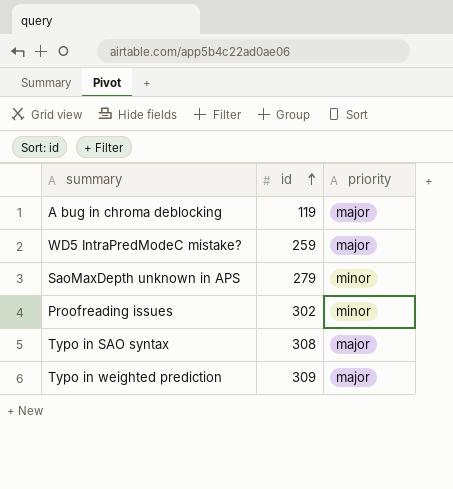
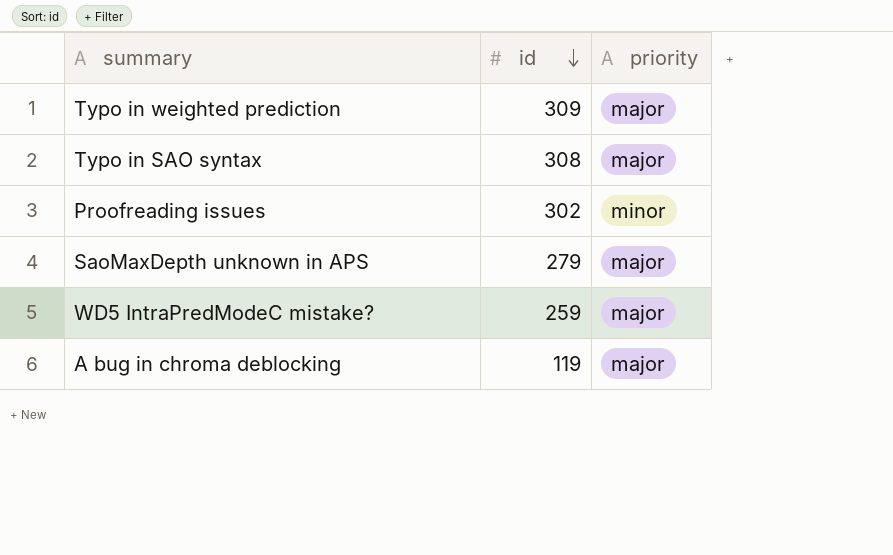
row order: id ascending -> id descending
SaoMaxDepth unknown in APS | priority: minor -> major

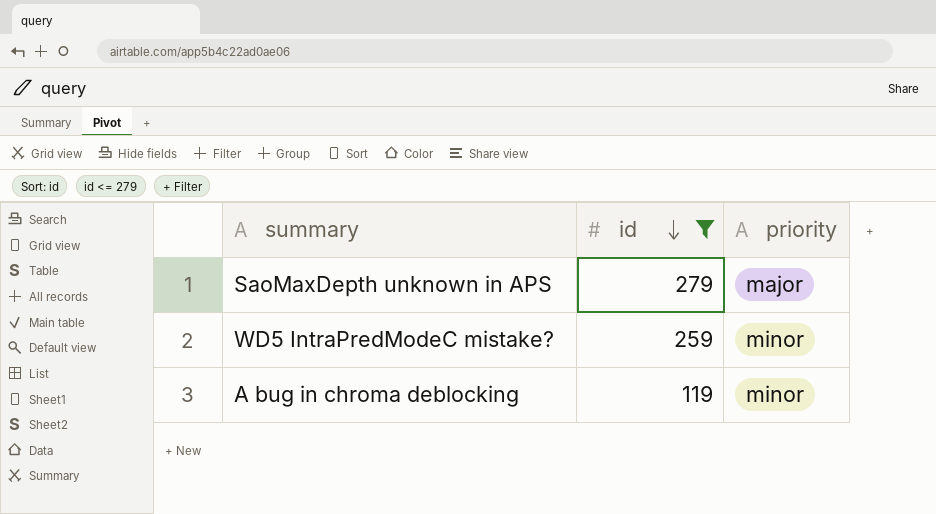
filter: none -> id <= 279
WD5 IntraPredModeC mistake? | priority: major -> minor
A bug in chroma deblocking | priority: major -> minor

